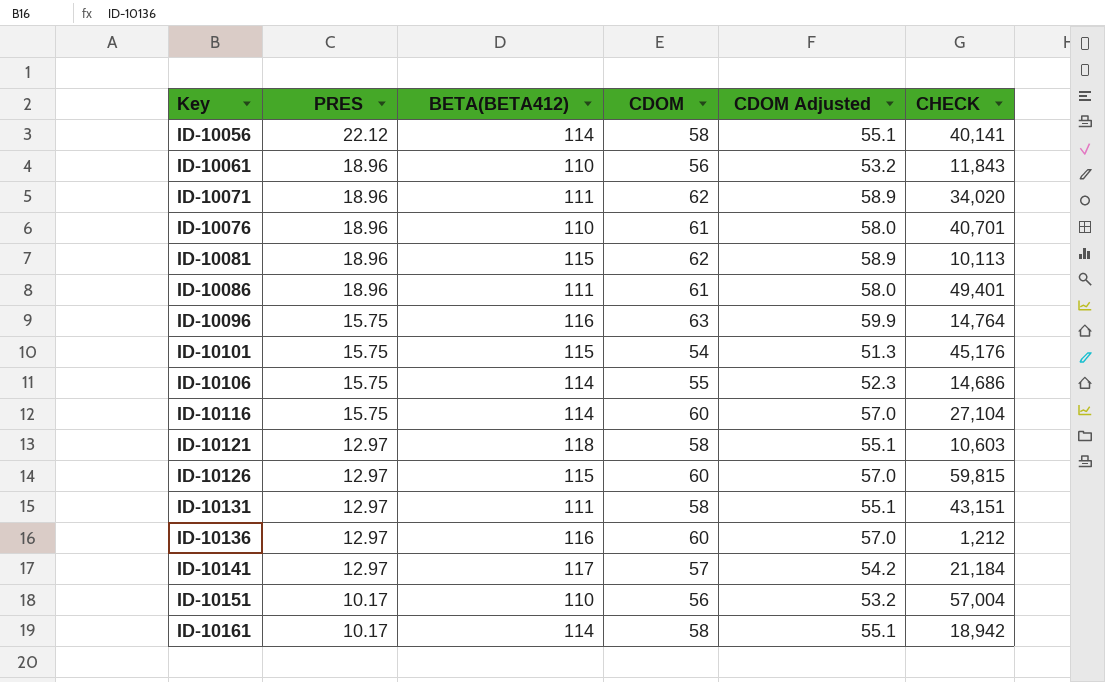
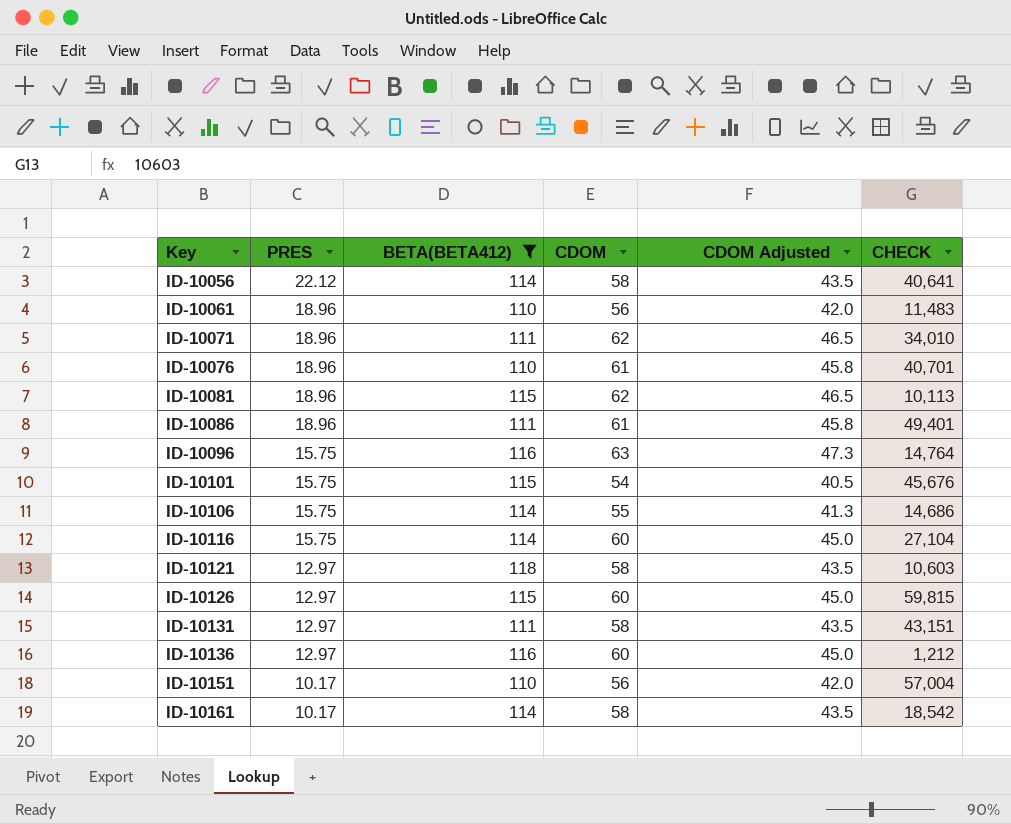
filter: none -> BETA(BETA412) != 117
column CDOM Adjusted | formula: [CDOM] * 0.95 -> [CDOM] * 0.75
ID-10056 | CHECK: 40,141 -> 40,641
ID-10061 | CHECK: 11,843 -> 11,483
ID-10071 | CHECK: 34,020 -> 34,010
ID-10101 | CHECK: 45,176 -> 45,676
ID-10161 | CHECK: 18,942 -> 18,542

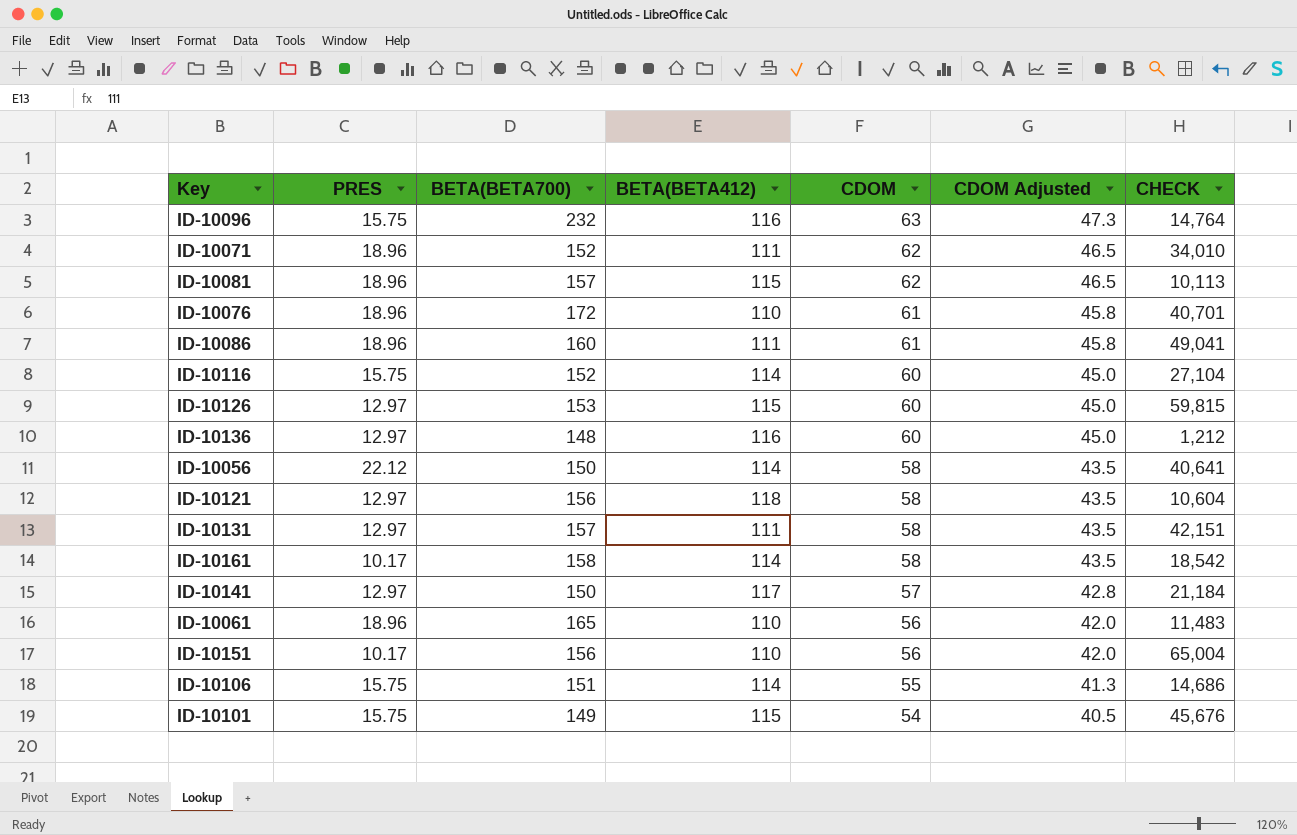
filter: BETA(BETA412) != 117 -> none
row order: Key ascending -> CDOM descending
column BETA(BETA700) | position: none -> 3
ID-10086 | CHECK: 49,401 -> 49,041
ID-10121 | CHECK: 10,603 -> 10,604
ID-10131 | CHECK: 43,151 -> 42,151
ID-10151 | CHECK: 57,004 -> 65,004

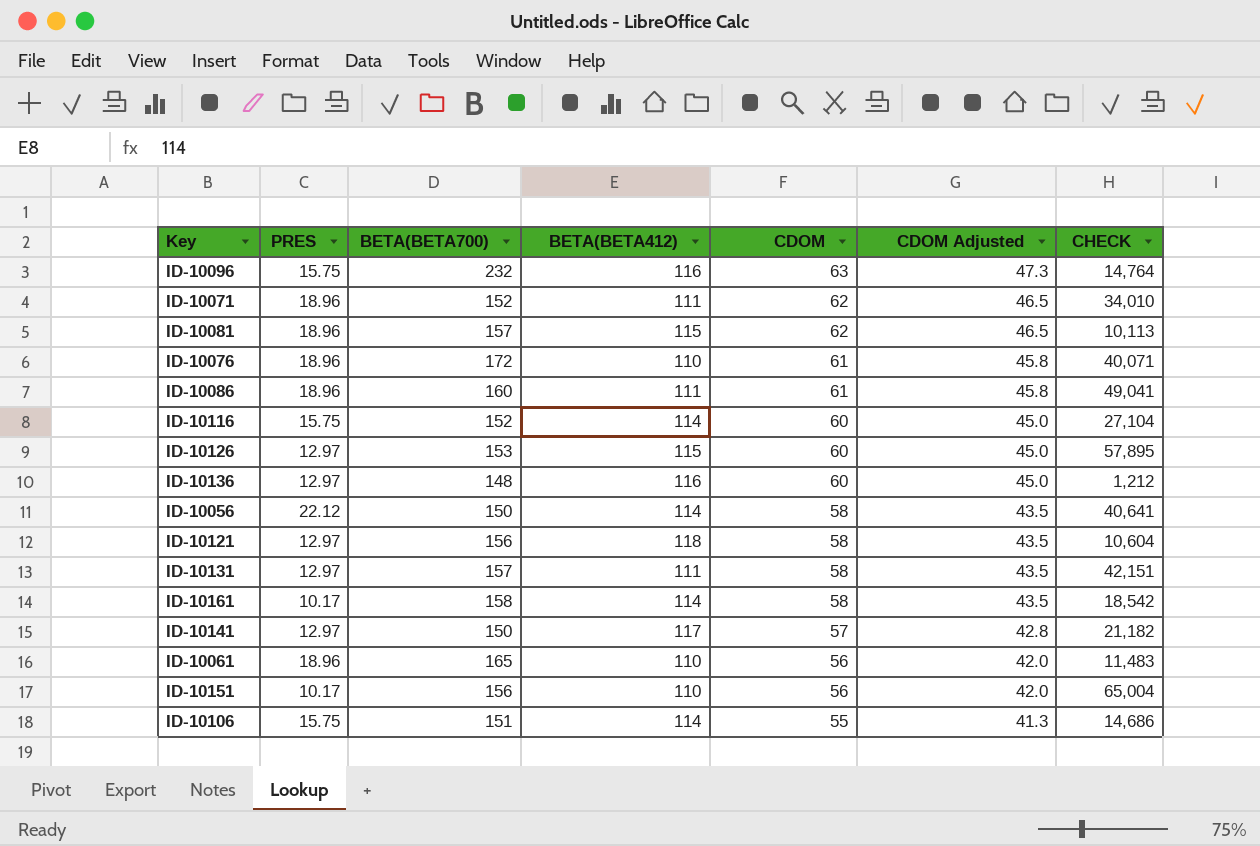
row ID-10101: 15.75 | 149 | 115 | 54 | 40.5 | 45,676 -> none
ID-10076 | CHECK: 40,701 -> 40,071
ID-10126 | CHECK: 59,815 -> 57,895
ID-10141 | CHECK: 21,184 -> 21,182

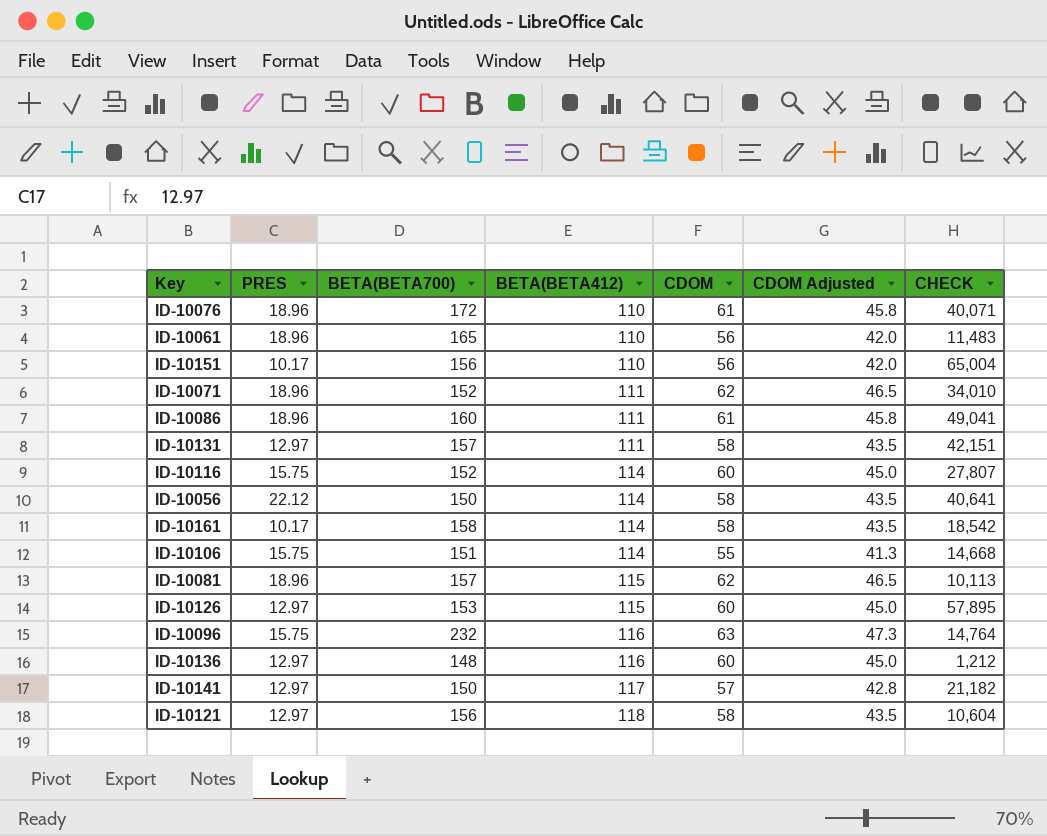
row order: CDOM descending -> BETA(BETA412) ascending
ID-10116 | CHECK: 27,104 -> 27,807
ID-10106 | CHECK: 14,686 -> 14,668

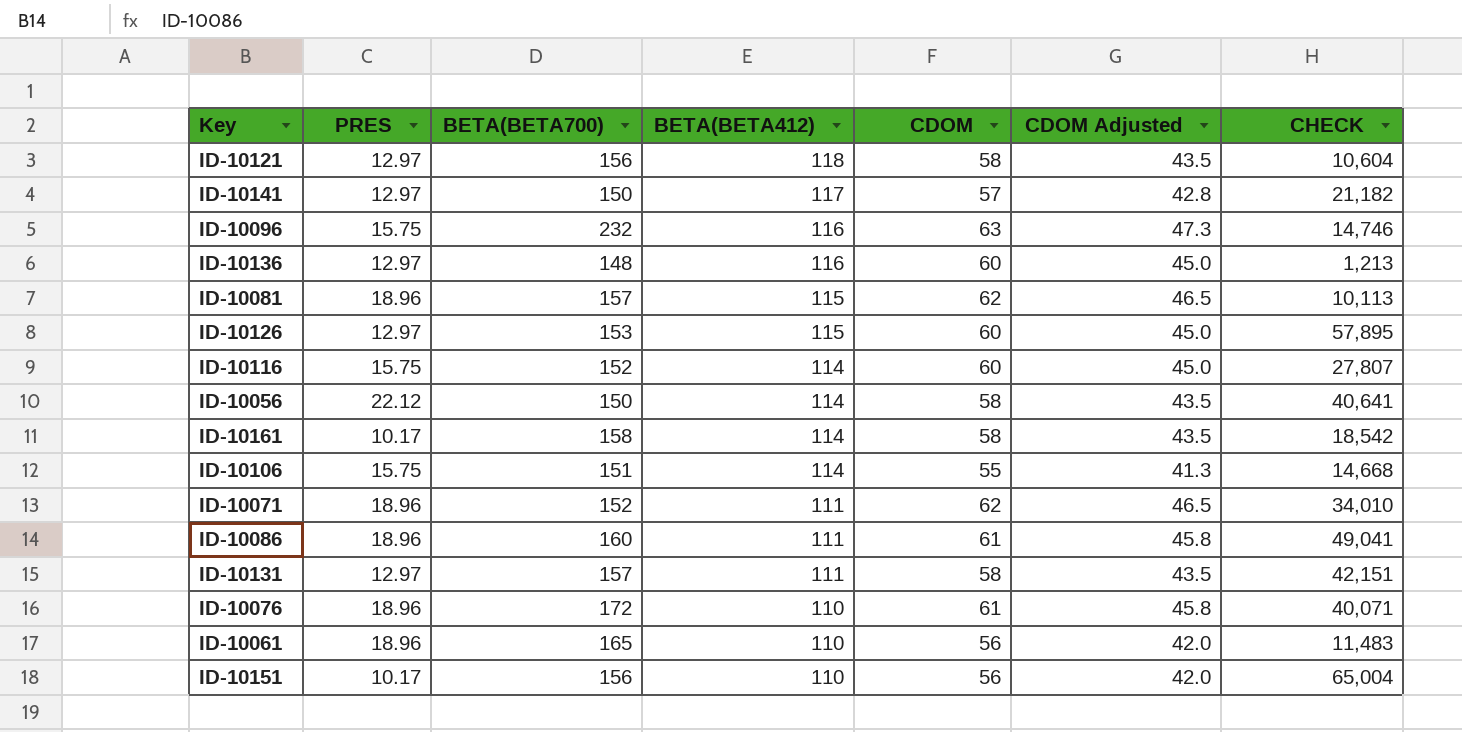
row order: BETA(BETA412) ascending -> BETA(BETA412) descending
ID-10096 | CHECK: 14,764 -> 14,746
ID-10136 | CHECK: 1,212 -> 1,213

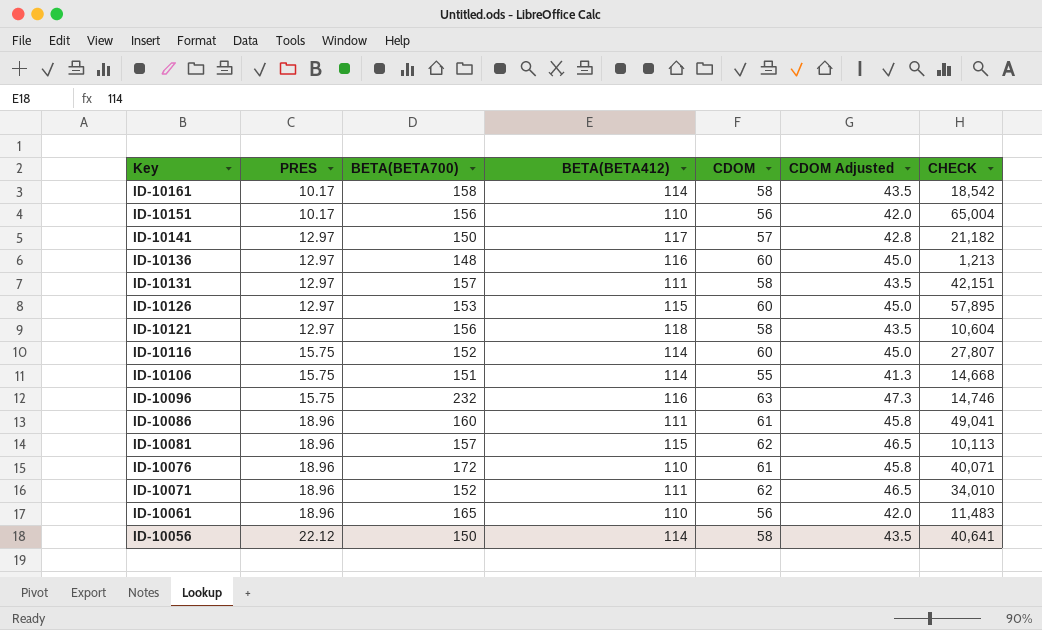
row order: BETA(BETA412) descending -> Key descending

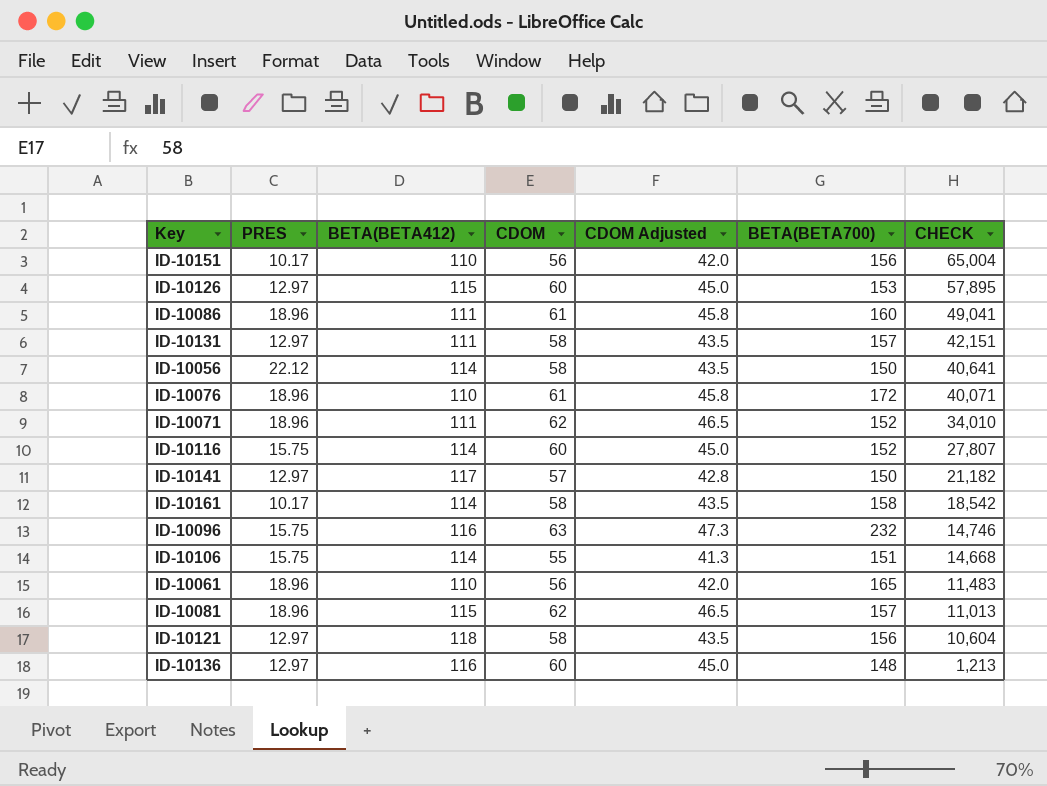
row order: Key descending -> CHECK descending
column BETA(BETA700) | position: 3 -> 6
ID-10081 | CHECK: 10,113 -> 11,013

